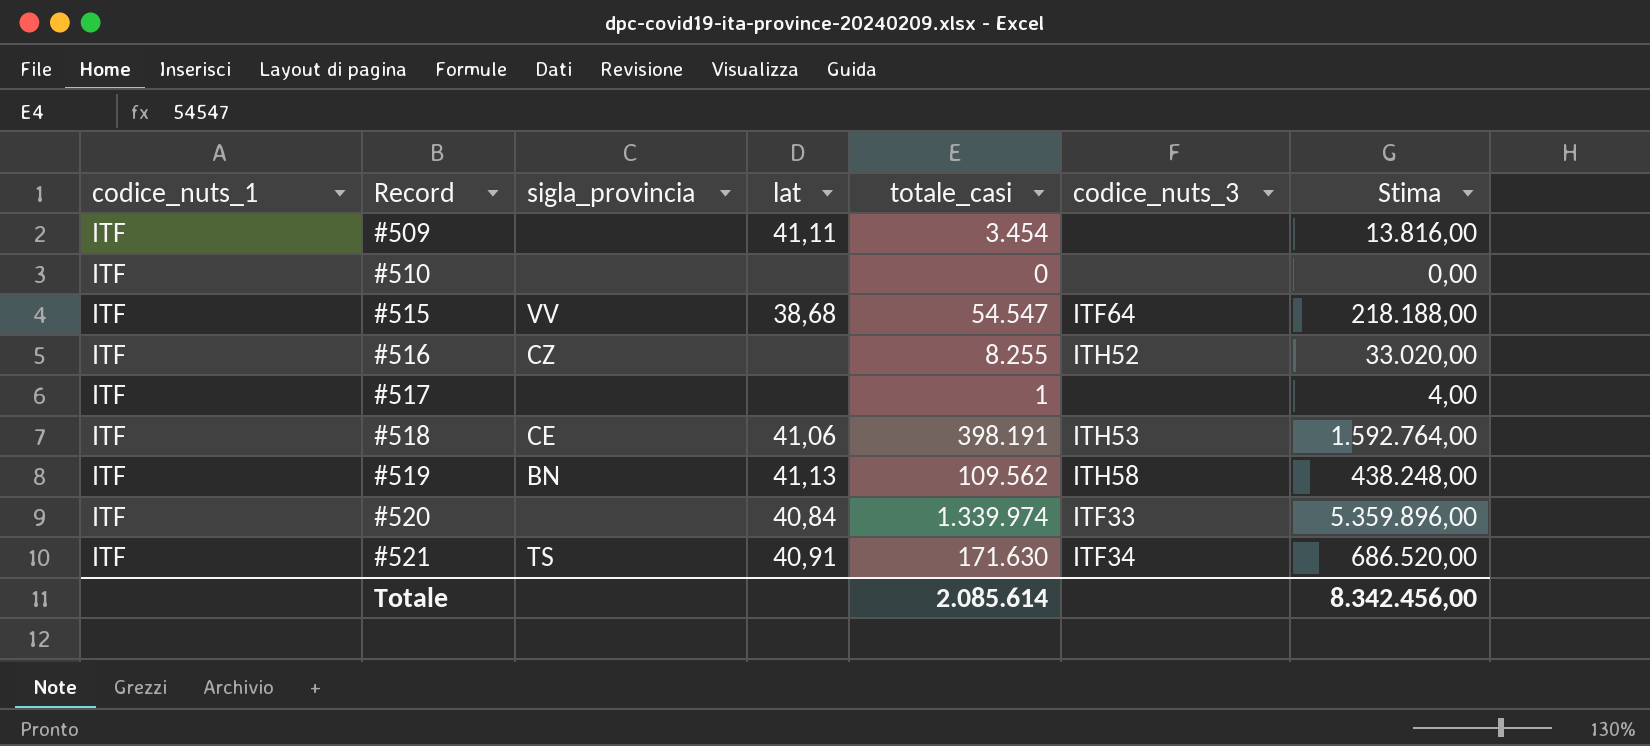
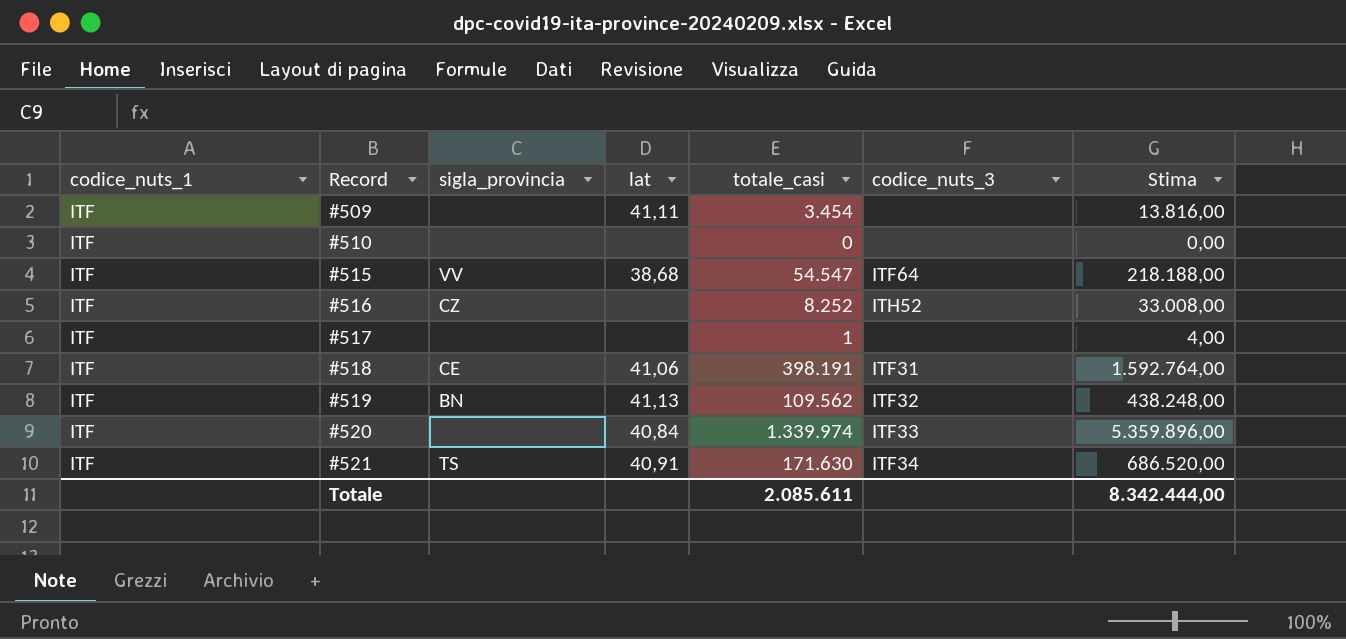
#516 | totale_casi: 8.255 -> 8.252
#516 | Stima: 33.020,00 -> 33.008,00
#518 | codice_nuts_3: ITH53 -> ITF31
#519 | codice_nuts_3: ITH58 -> ITF32
Totale | totale_casi: 2.085.614 -> 2.085.611
Totale | Stima: 8.342.456,00 -> 8.342.444,00

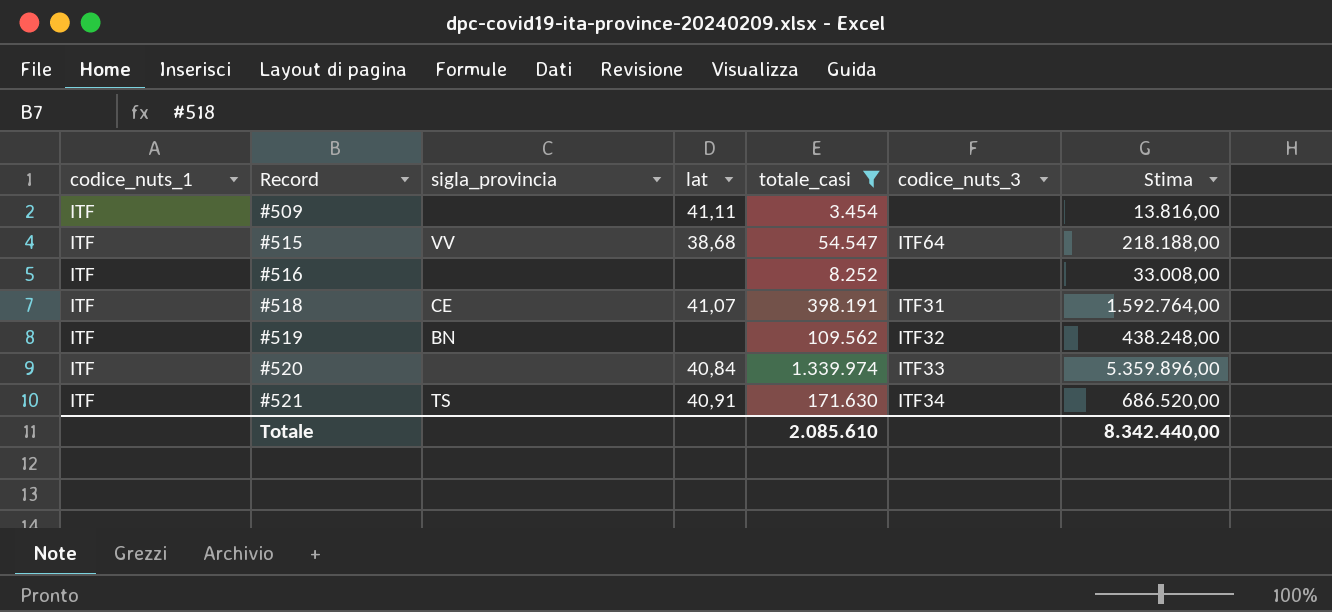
filter: none -> totale_casi >= 3.454
#516 | sigla_provincia: CZ -> none
#516 | codice_nuts_3: ITH52 -> none
#518 | lat: 41,06 -> 41,07
#519 | lat: 41,13 -> none
Totale | totale_casi: 2.085.611 -> 2.085.610
Totale | Stima: 8.342.444,00 -> 8.342.440,00

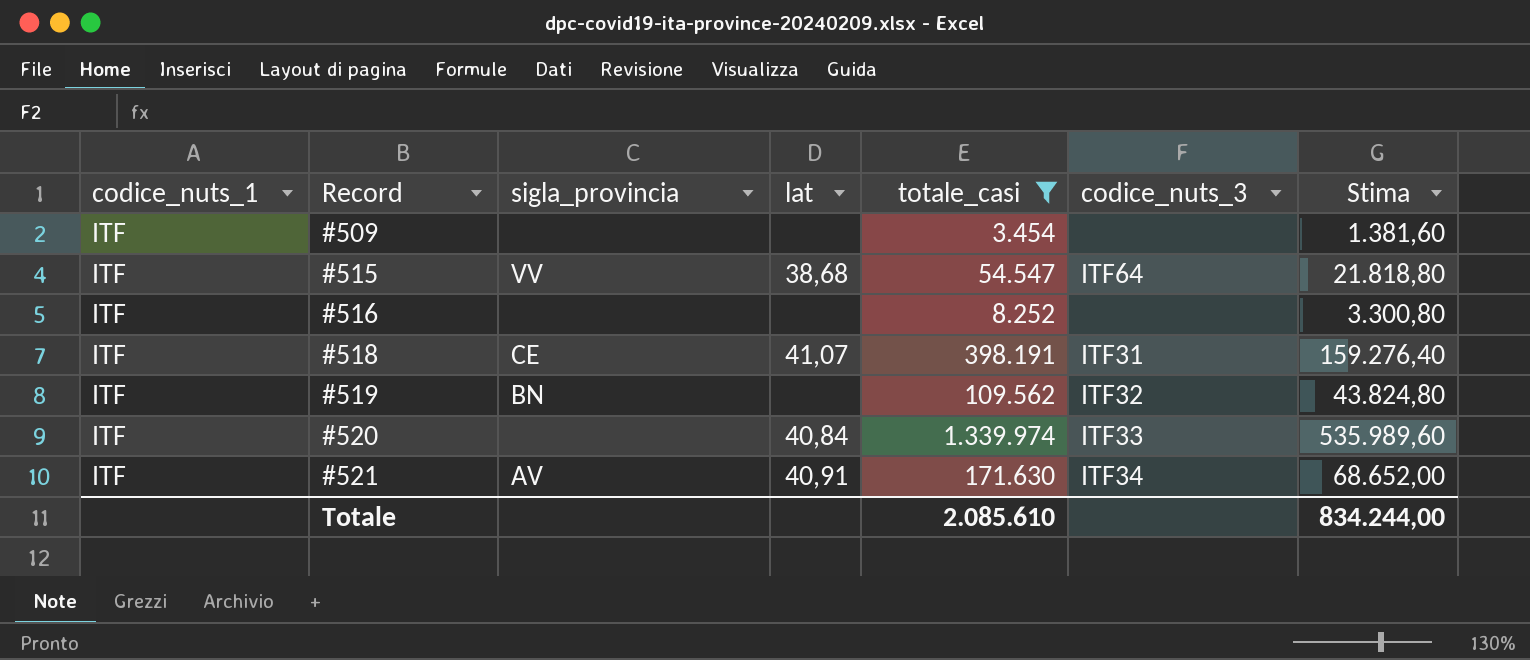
column Stima | formula: [totale_casi] * 4 -> [totale_casi] * 0,4
#509 | lat: 41,11 -> none
#521 | sigla_provincia: TS -> AV
Totale | Stima: 8.342.440,00 -> 834.244,00

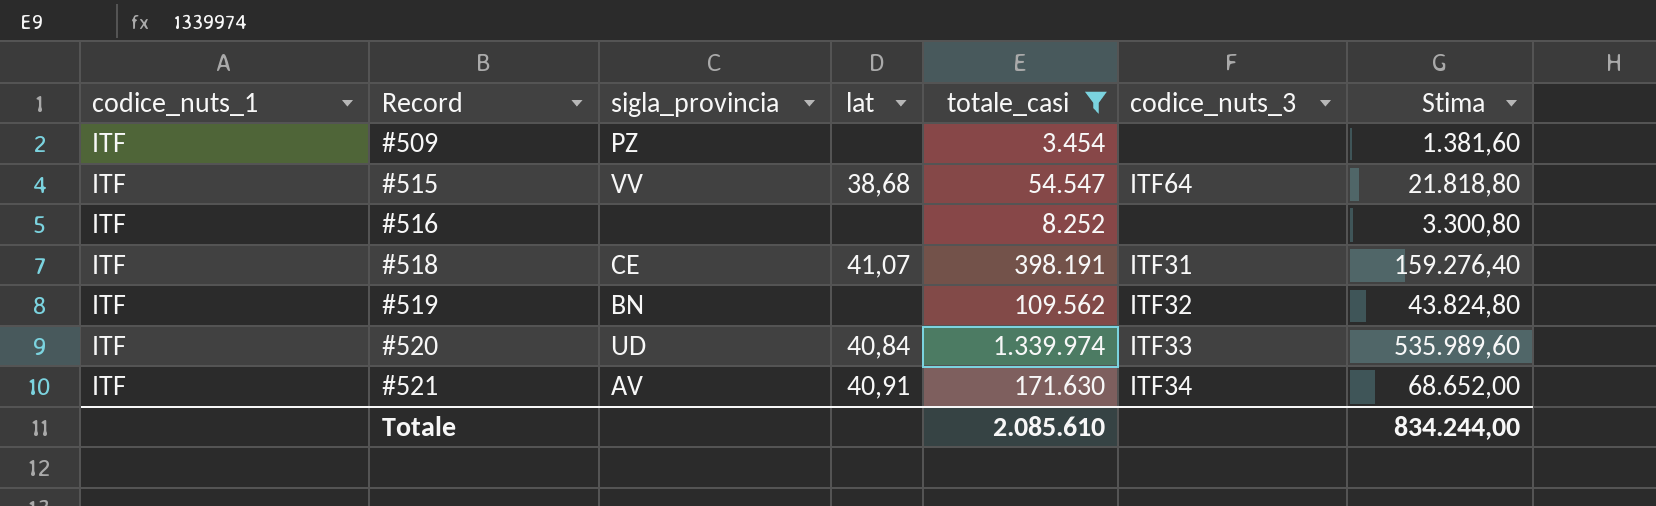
#509 | sigla_provincia: none -> PZ
#520 | sigla_provincia: none -> UD

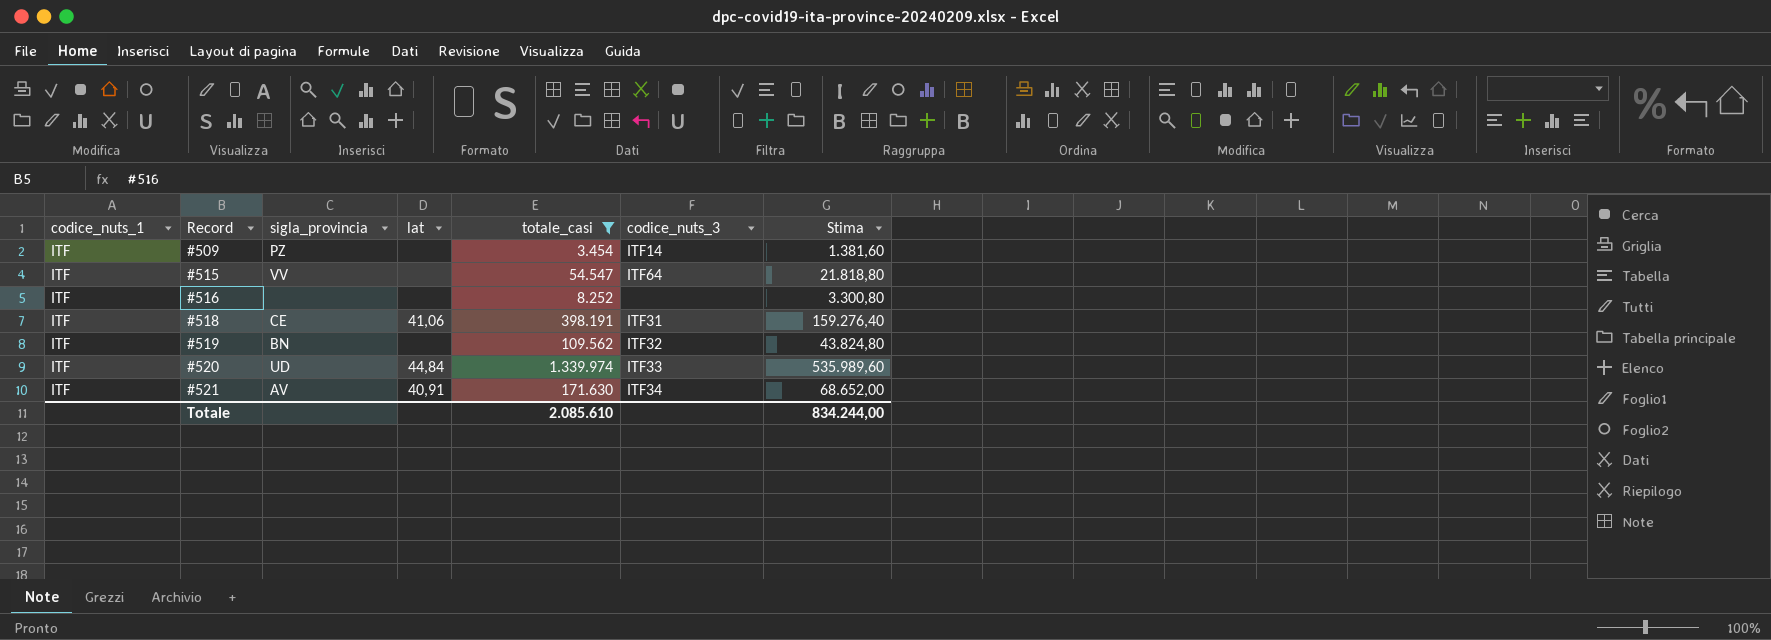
#509 | codice_nuts_3: none -> ITF14
#515 | lat: 38,68 -> none
#518 | lat: 41,07 -> 41,06
#520 | lat: 40,84 -> 44,84

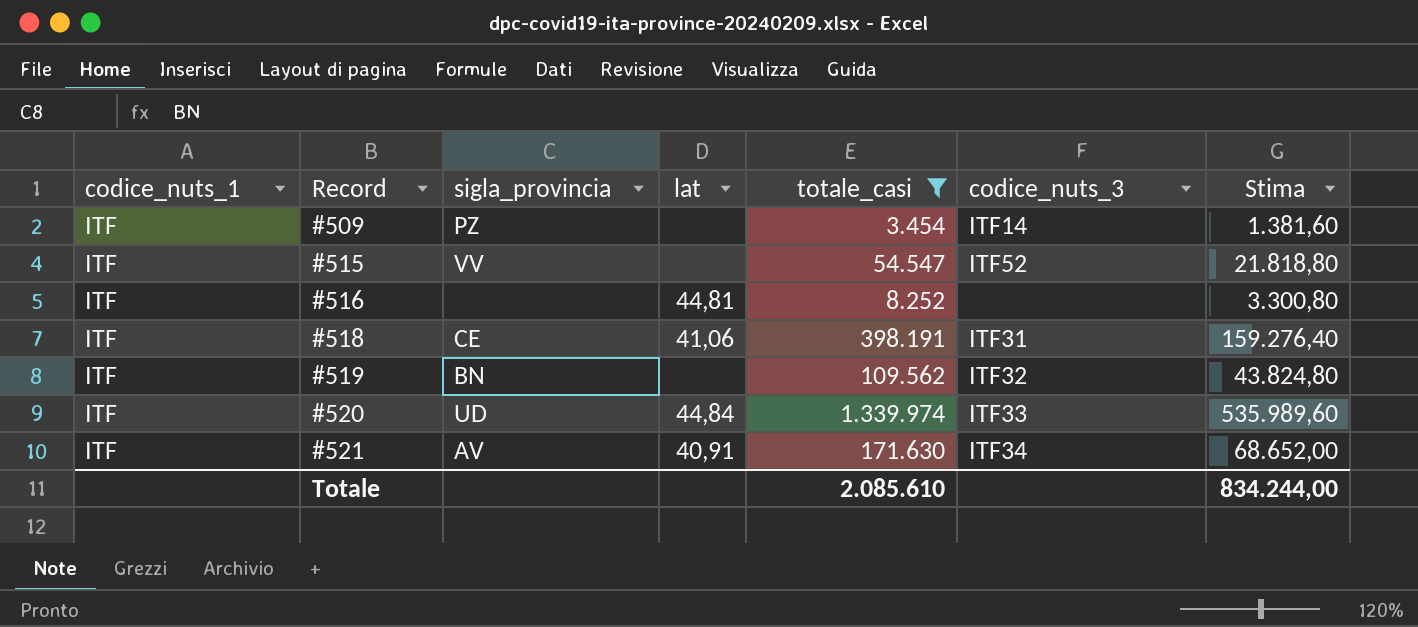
#515 | codice_nuts_3: ITF64 -> ITF52
#516 | lat: none -> 44,81

